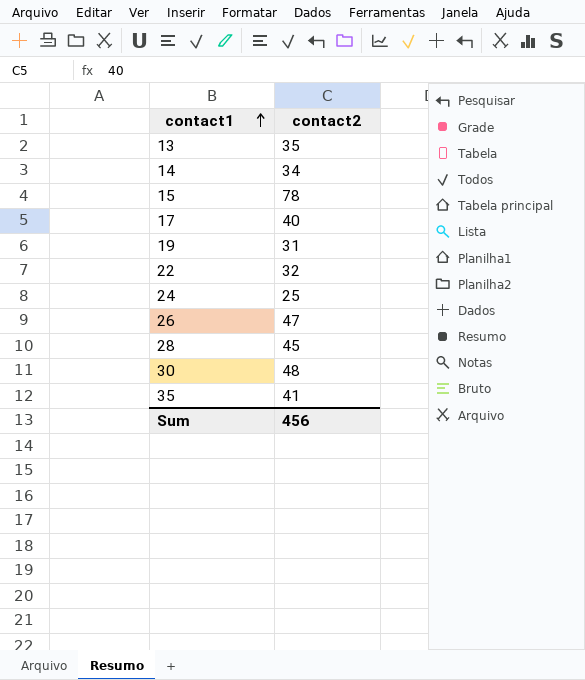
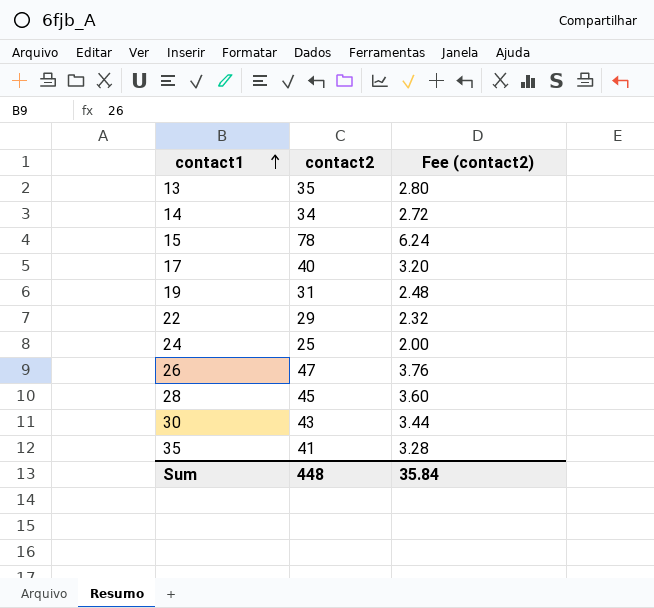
column Fee (contact2) | formula: none -> [contact2] * 0.08
22 | contact2: 32 -> 29
30 | contact2: 48 -> 43
Sum | contact2: 456 -> 448

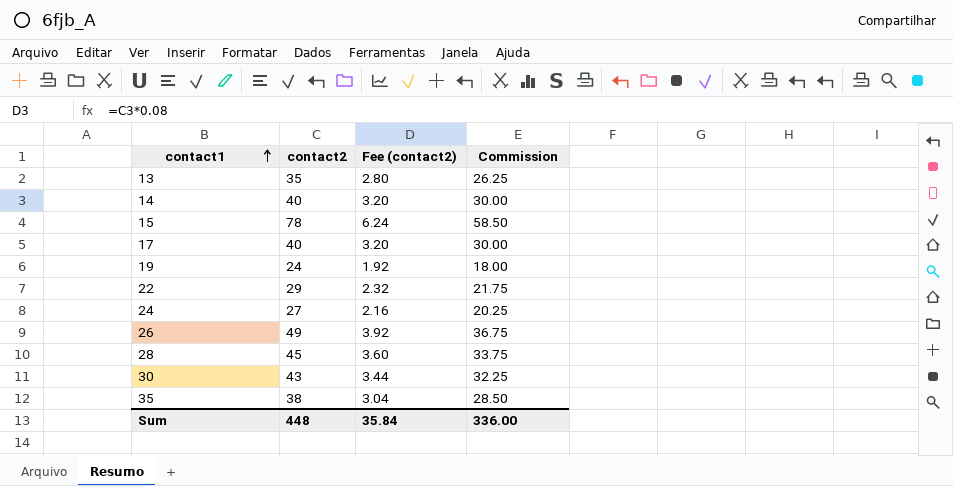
column Commission | formula: none -> [contact2] * 0.75
14 | contact2: 34 -> 40
14 | Fee (contact2): 2.72 -> 3.20
19 | contact2: 31 -> 24
19 | Fee (contact2): 2.48 -> 1.92
24 | contact2: 25 -> 27
24 | Fee (contact2): 2.00 -> 2.16
26 | contact2: 47 -> 49
26 | Fee (contact2): 3.76 -> 3.92
35 | contact2: 41 -> 38
35 | Fee (contact2): 3.28 -> 3.04

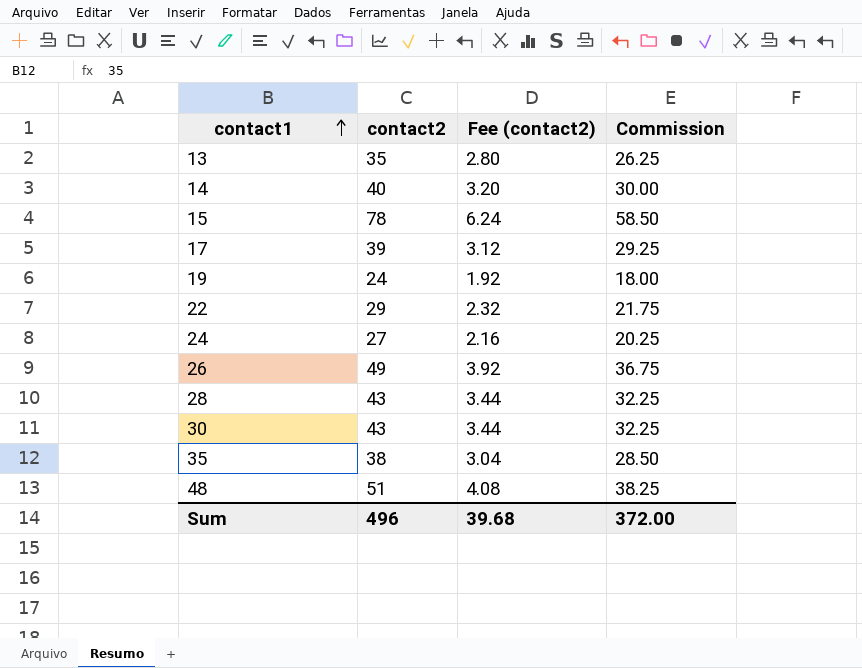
17 | contact2: 40 -> 39
17 | Fee (contact2): 3.20 -> 3.12
17 | Commission: 30.00 -> 29.25
28 | contact2: 45 -> 43
28 | Fee (contact2): 3.60 -> 3.44
28 | Commission: 33.75 -> 32.25
row 48: none -> 51 | 4.08 | 38.25
Sum | contact2: 448 -> 496
Sum | Fee (contact2): 35.84 -> 39.68
Sum | Commission: 336.00 -> 372.00

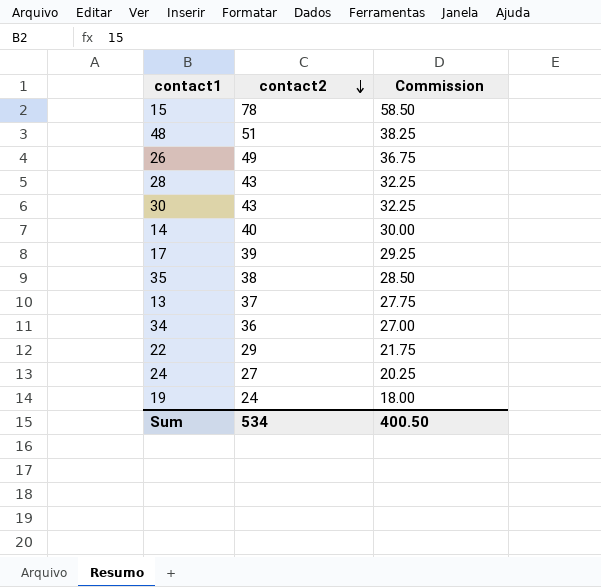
row order: contact1 ascending -> contact2 descending
column Fee (contact2) | formula: [contact2] * 0.08 -> none
13 | contact2: 35 -> 37
13 | Commission: 26.25 -> 27.75
row 34: none -> 36 | 27.00
Sum | contact2: 496 -> 534
Sum | Commission: 372.00 -> 400.50

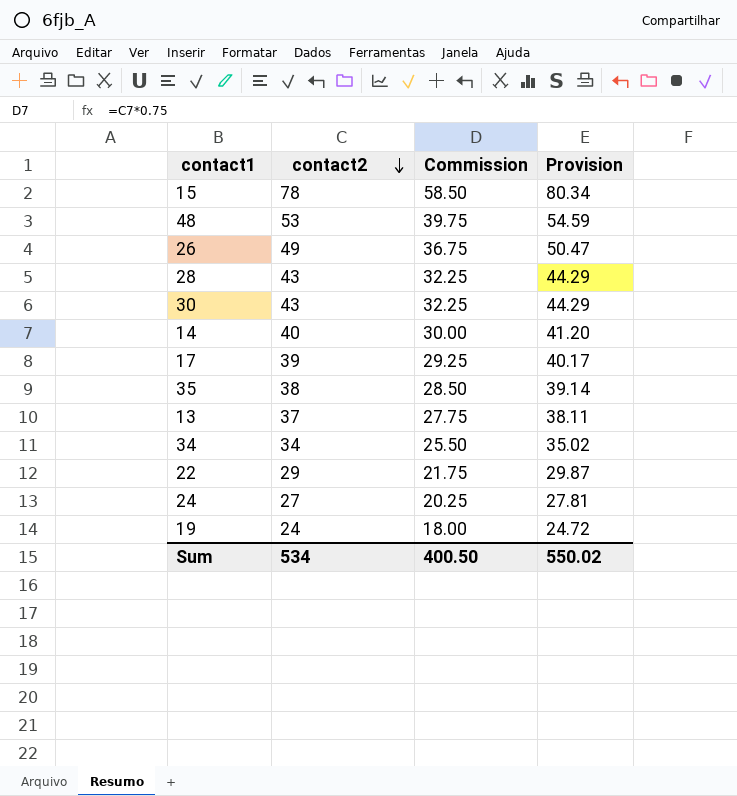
column Provision | formula: none -> [contact2] * 1.03
48 | contact2: 51 -> 53
48 | Commission: 38.25 -> 39.75
34 | contact2: 36 -> 34
34 | Commission: 27.00 -> 25.50

